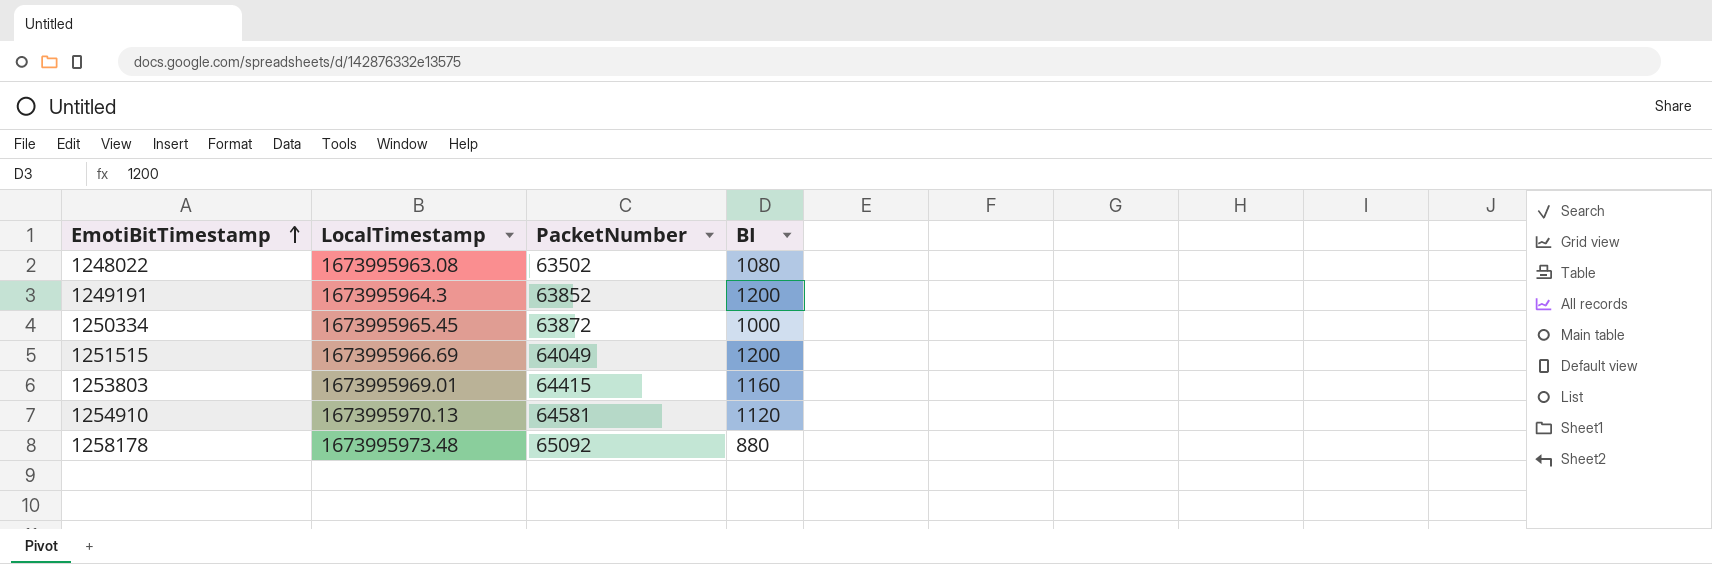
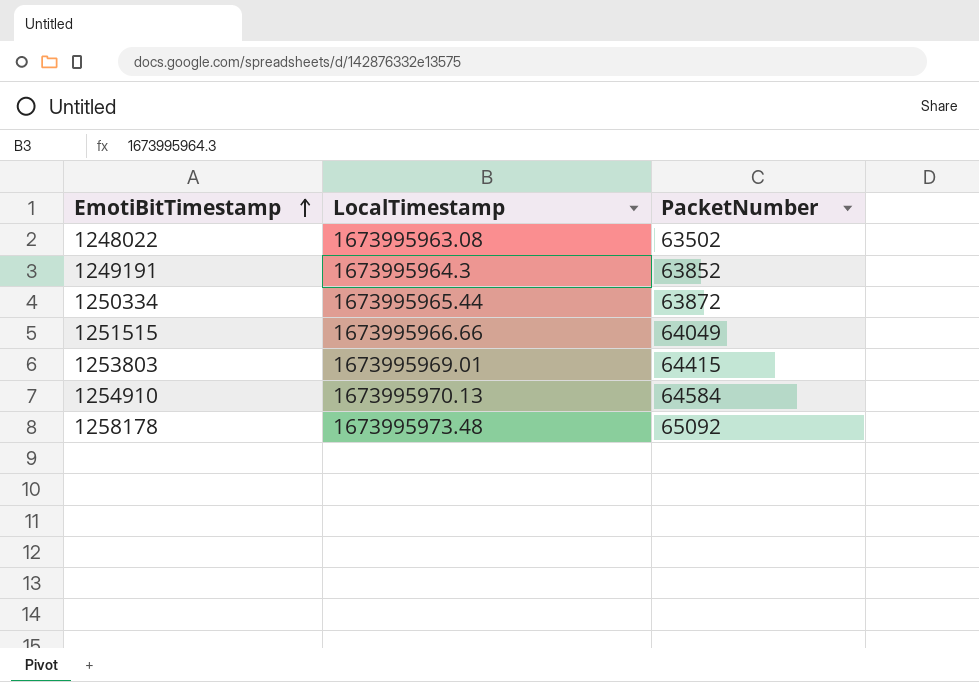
column BI | position: 4 -> none
1250334 | LocalTimestamp: 1673995965.45 -> 1673995965.44
1251515 | LocalTimestamp: 1673995966.69 -> 1673995966.66
1254910 | PacketNumber: 64581 -> 64584

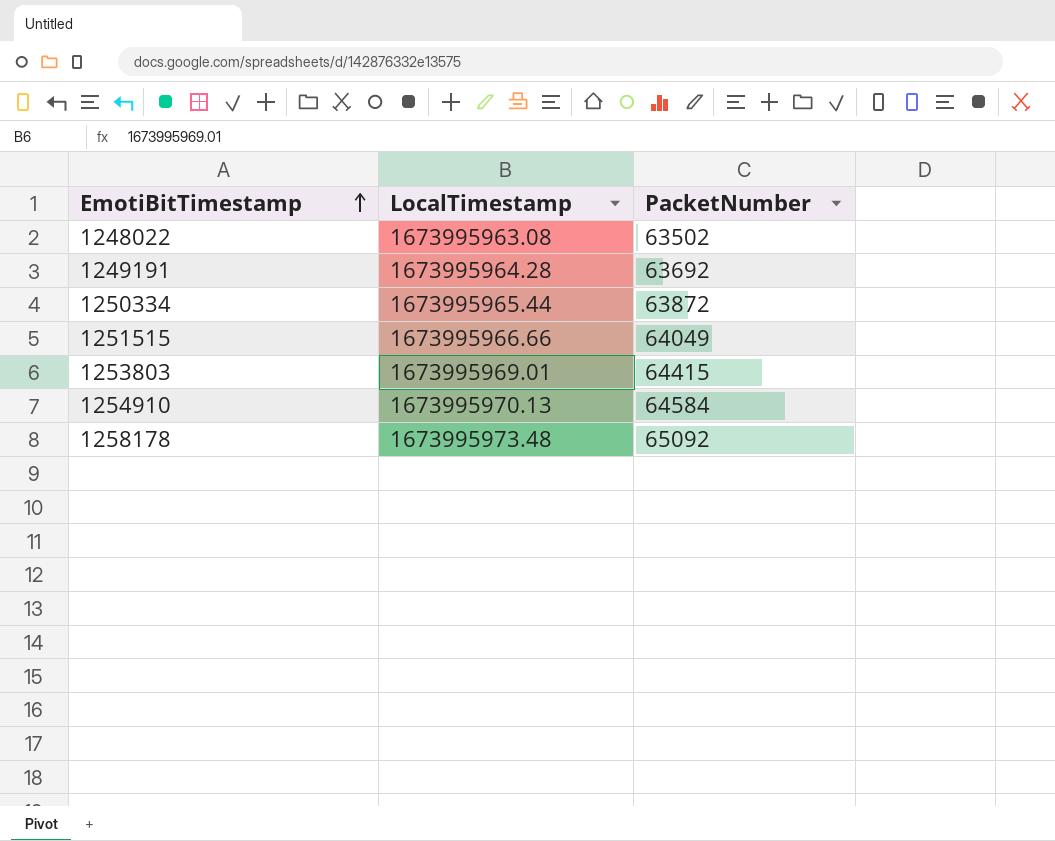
1249191 | LocalTimestamp: 1673995964.3 -> 1673995964.28
1249191 | PacketNumber: 63852 -> 63692

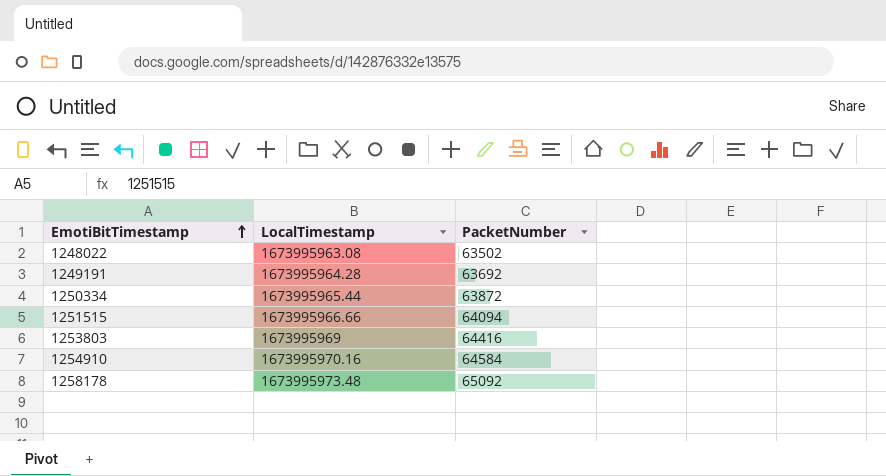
1251515 | PacketNumber: 64049 -> 64094
1253803 | LocalTimestamp: 1673995969.01 -> 1673995969
1253803 | PacketNumber: 64415 -> 64416
1254910 | LocalTimestamp: 1673995970.13 -> 1673995970.16

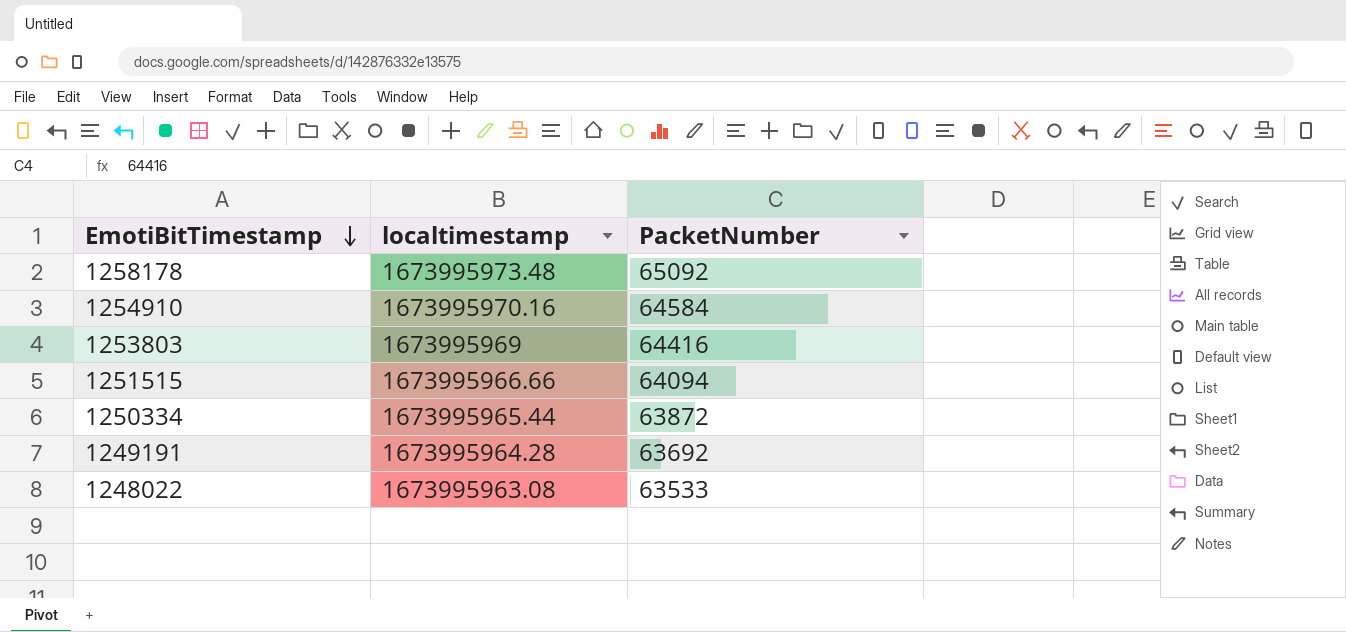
row order: EmotiBitTimestamp ascending -> EmotiBitTimestamp descending
column name: LocalTimestamp -> localtimestamp
1248022 | PacketNumber: 63502 -> 63533

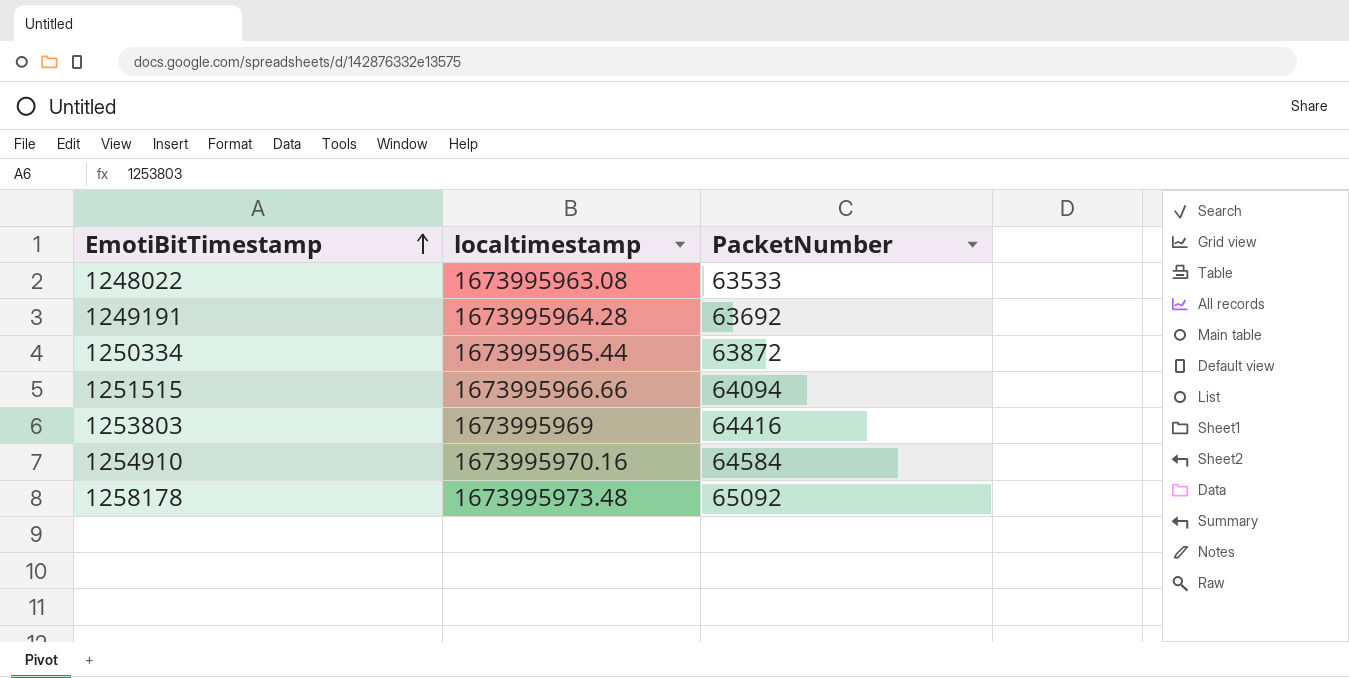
row order: EmotiBitTimestamp descending -> EmotiBitTimestamp ascending

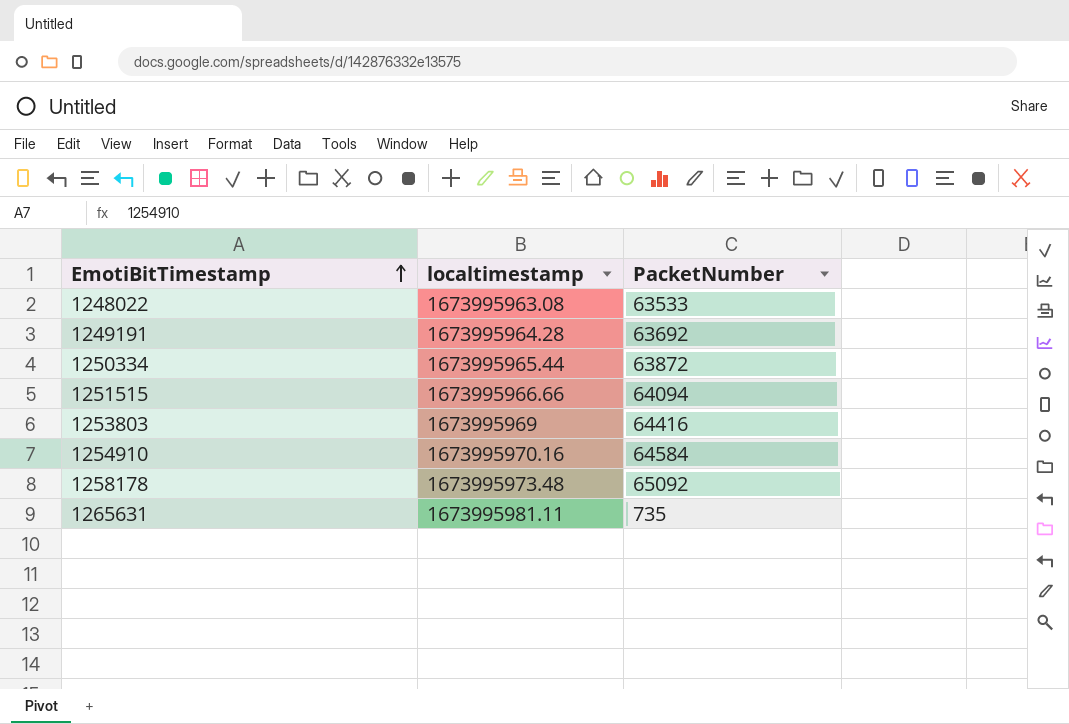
row 1265631: none -> 1673995981.11 | 735

